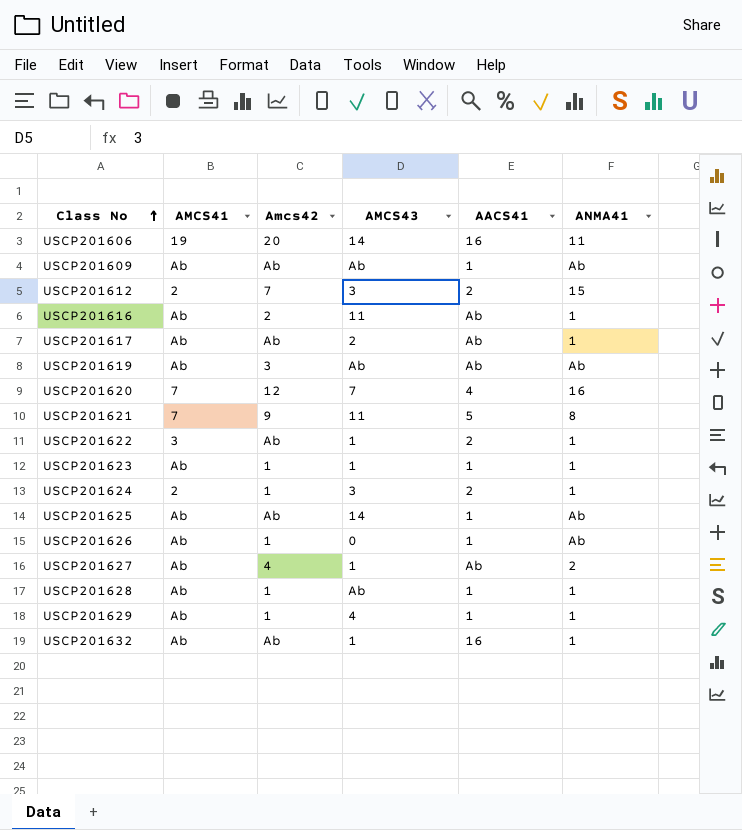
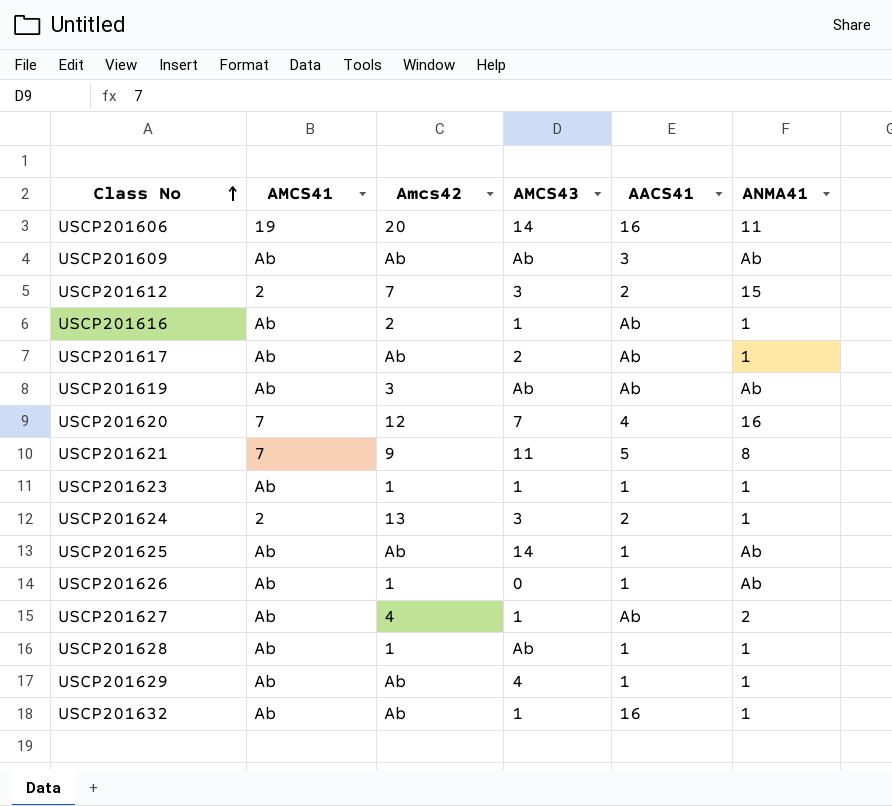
row USCP201622: 3 | Ab | 1 | 2 | 1 -> none
USCP201609 | AACS41: 1 -> 3
USCP201616 | AMCS43: 11 -> 1
USCP201624 | Amcs42: 1 -> 13
USCP201629 | Amcs42: 1 -> Ab

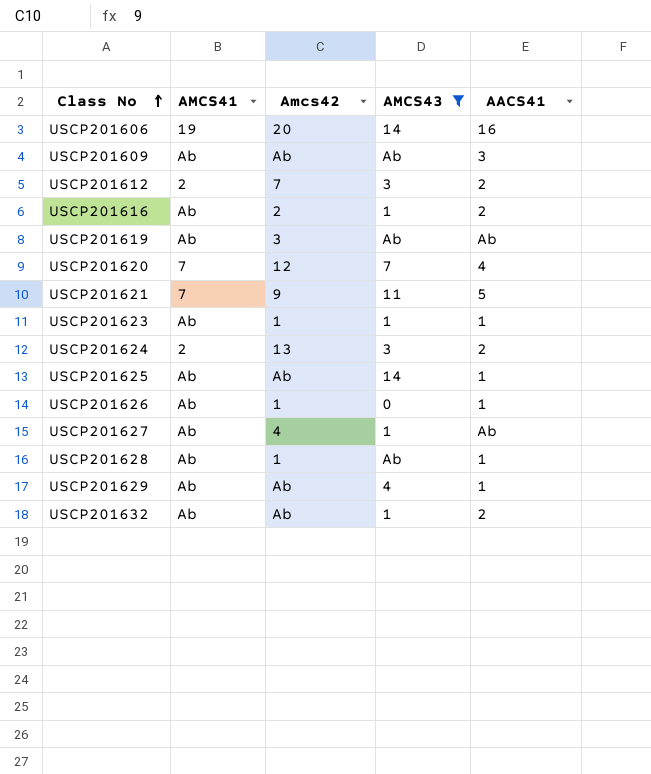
filter: none -> AMCS43 != 2
column ANMA41 | position: 6 -> none
USCP201616 | AACS41: Ab -> 2
USCP201632 | AACS41: 16 -> 2

